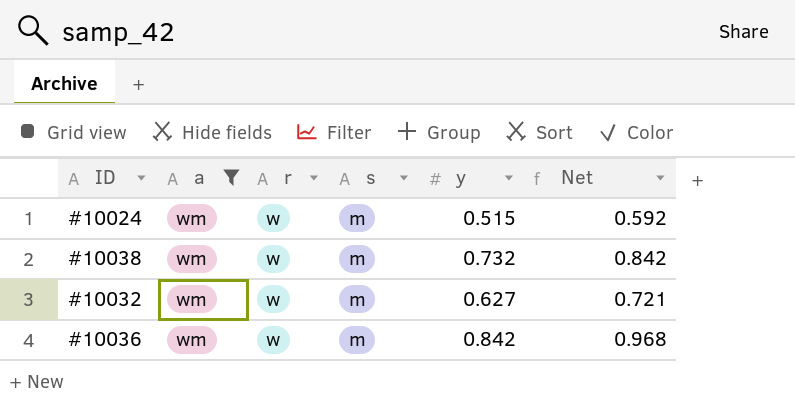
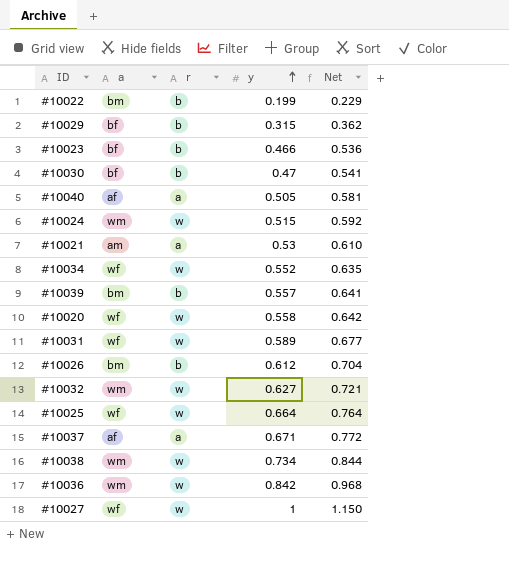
filter: a = wm -> none
row order: none -> y ascending
column s | position: 4 -> none
#10038 | y: 0.732 -> 0.734
#10038 | Net: 0.842 -> 0.844

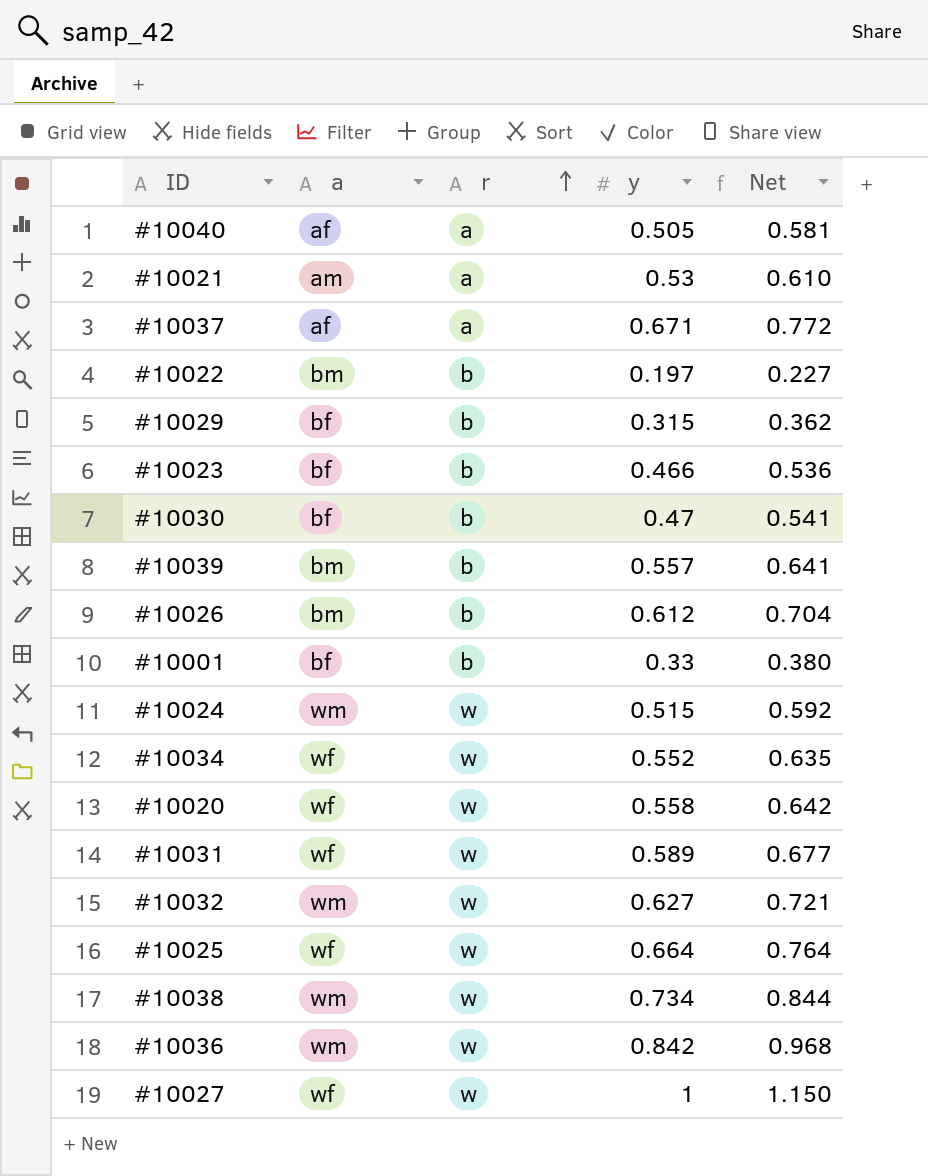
row order: y ascending -> r ascending
#10022 | y: 0.199 -> 0.197
#10022 | Net: 0.229 -> 0.227
row #10001: none -> bf | b | 0.33 | 0.380

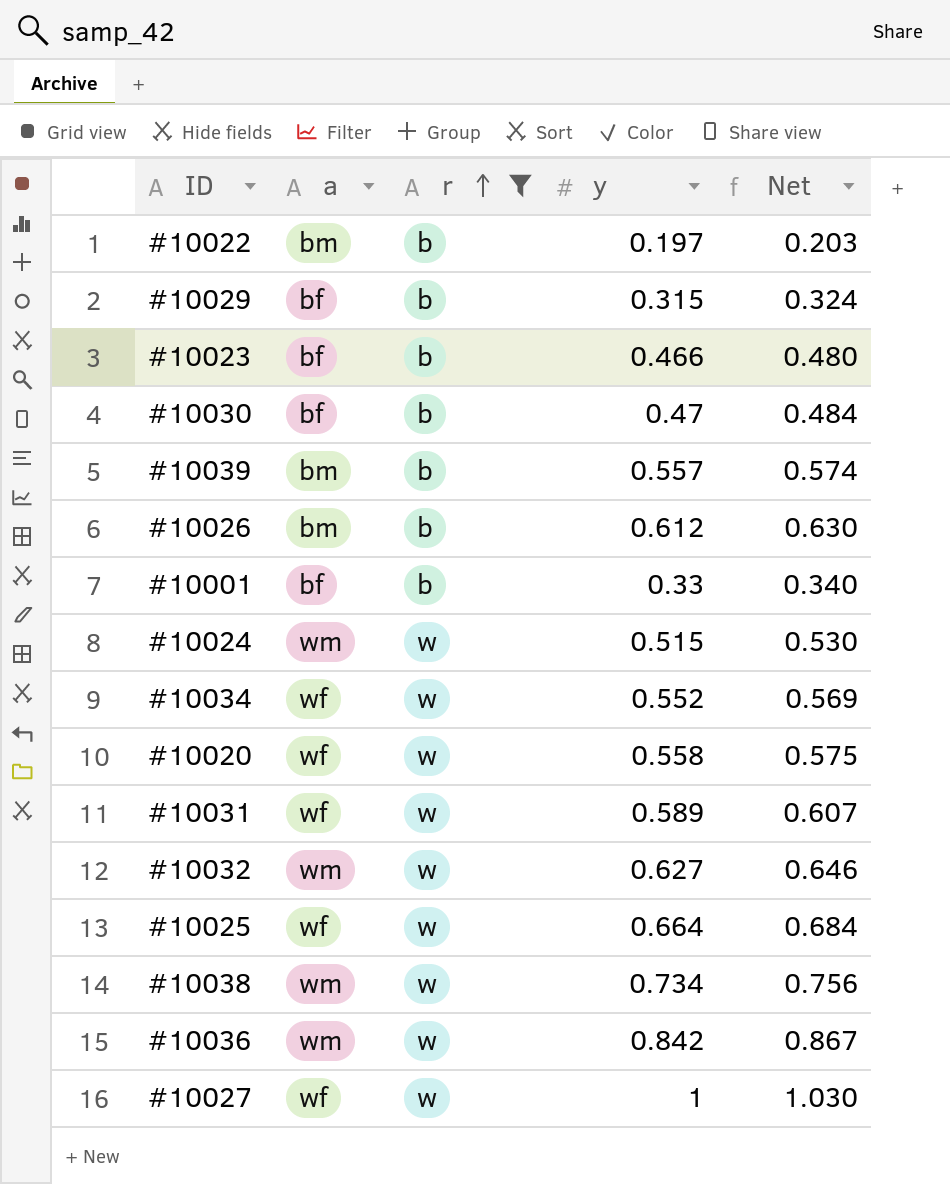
filter: none -> r != a
column Net | formula: [y] * 1.15 -> [y] * 1.03

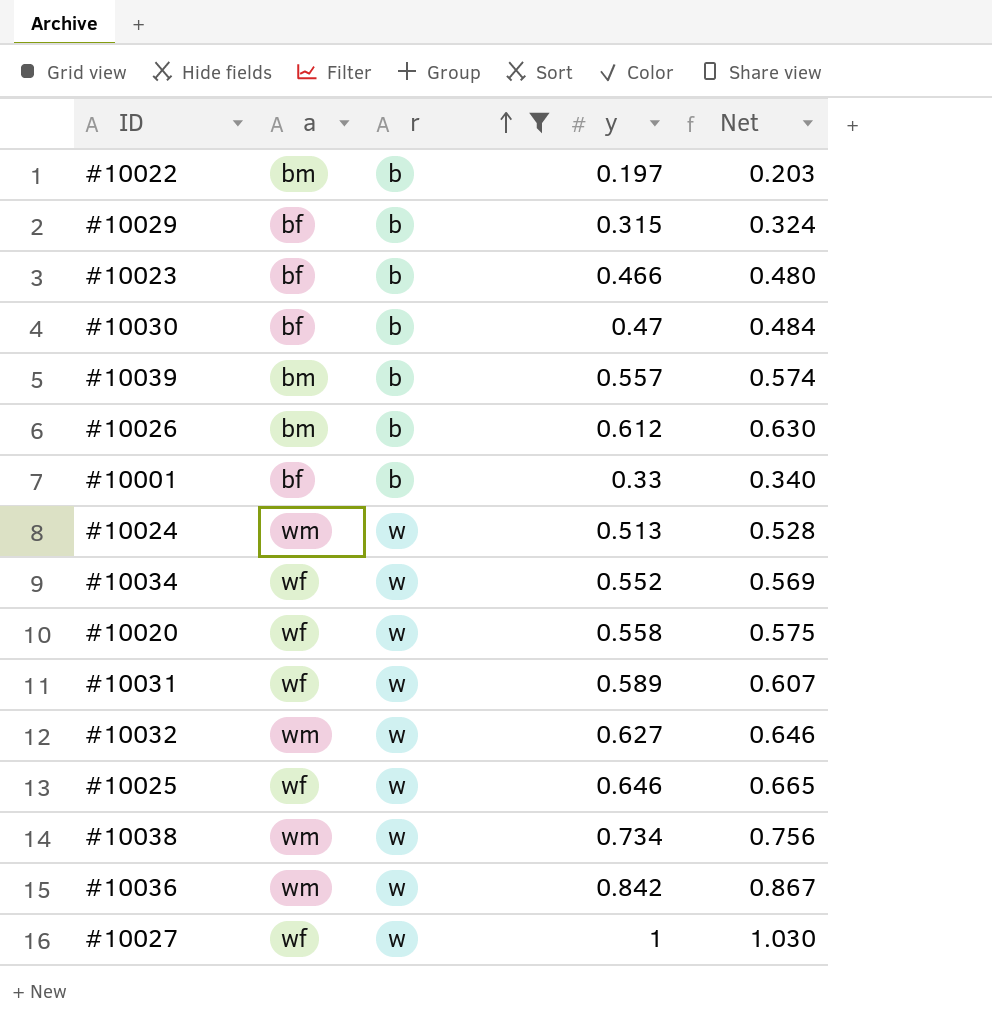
#10024 | y: 0.515 -> 0.513
#10024 | Net: 0.530 -> 0.528
#10025 | y: 0.664 -> 0.646
#10025 | Net: 0.684 -> 0.665

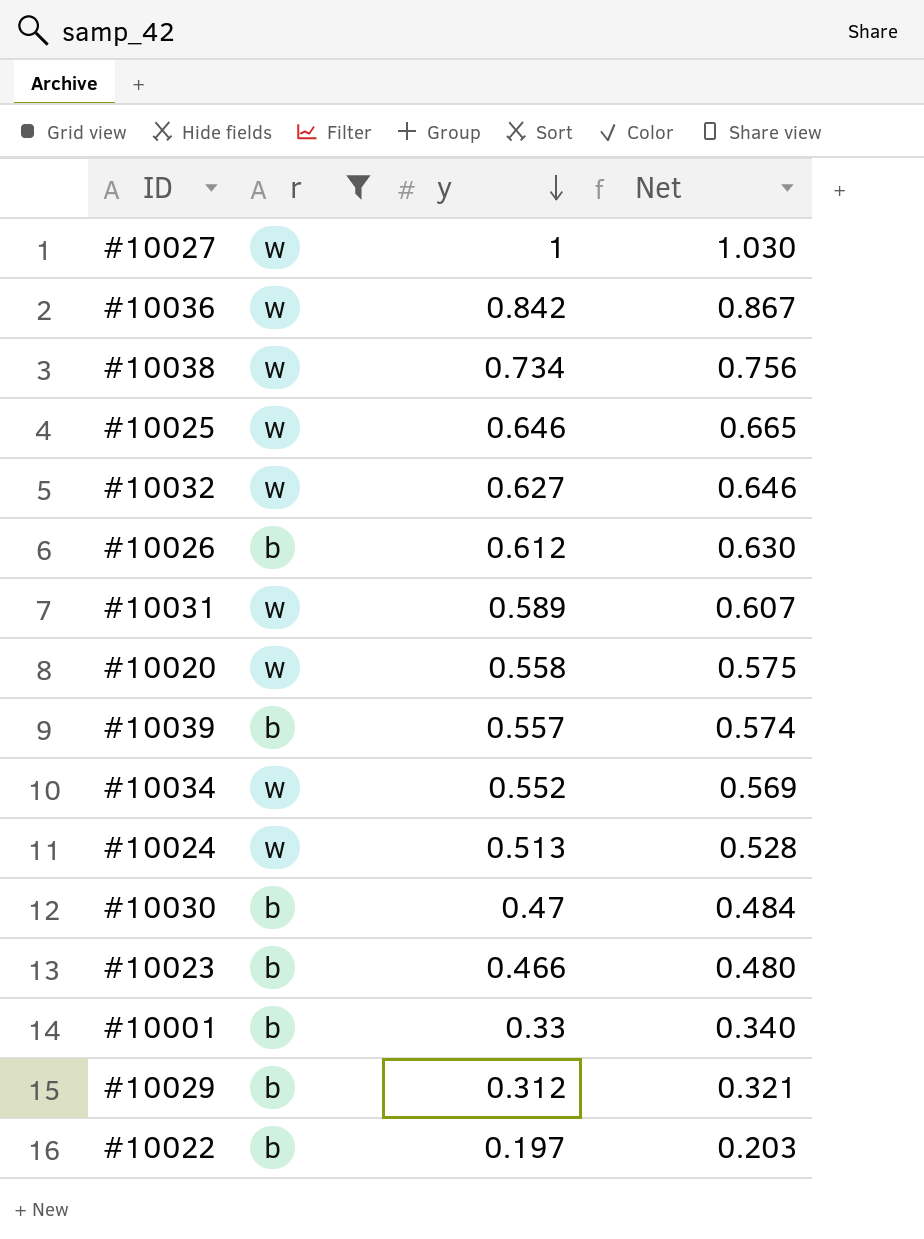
row order: r ascending -> y descending
column a | position: 2 -> none
#10029 | y: 0.315 -> 0.312
#10029 | Net: 0.324 -> 0.321

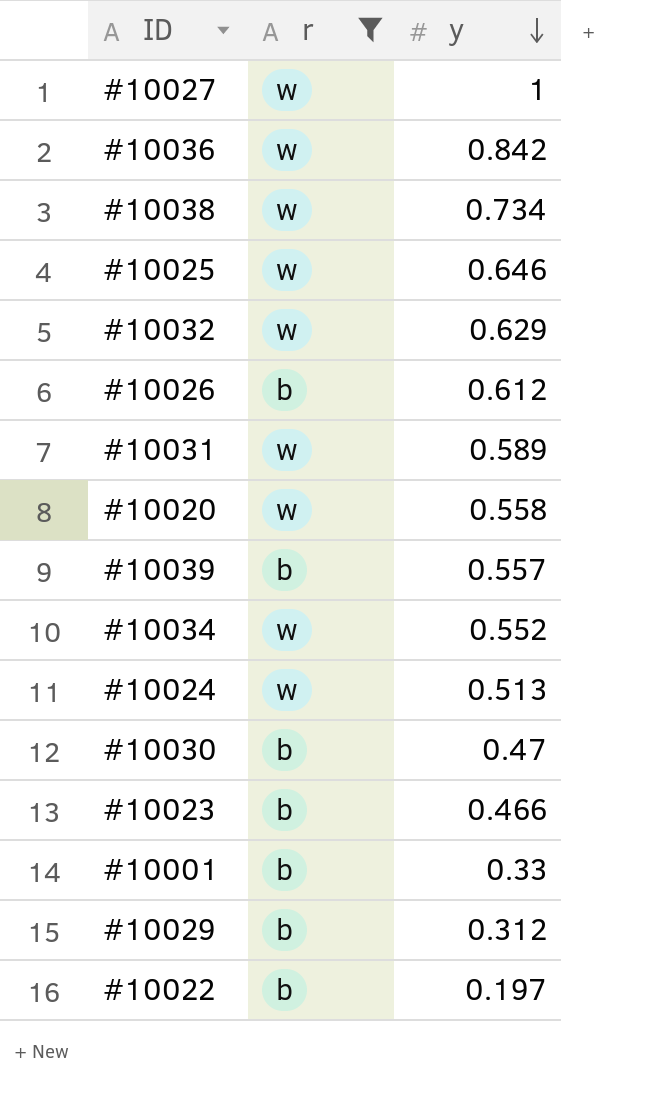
column Net | formula: [y] * 1.03 -> none
#10032 | y: 0.627 -> 0.629

